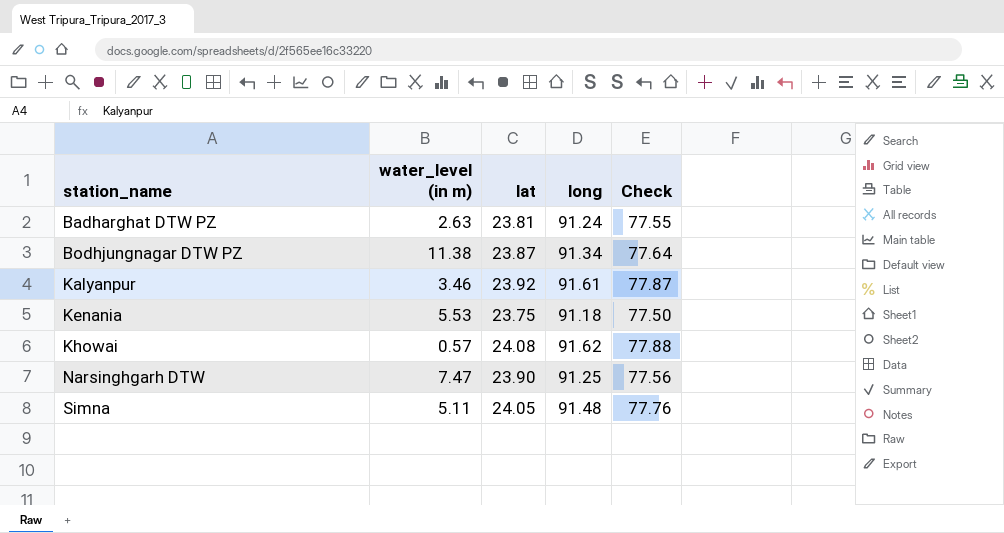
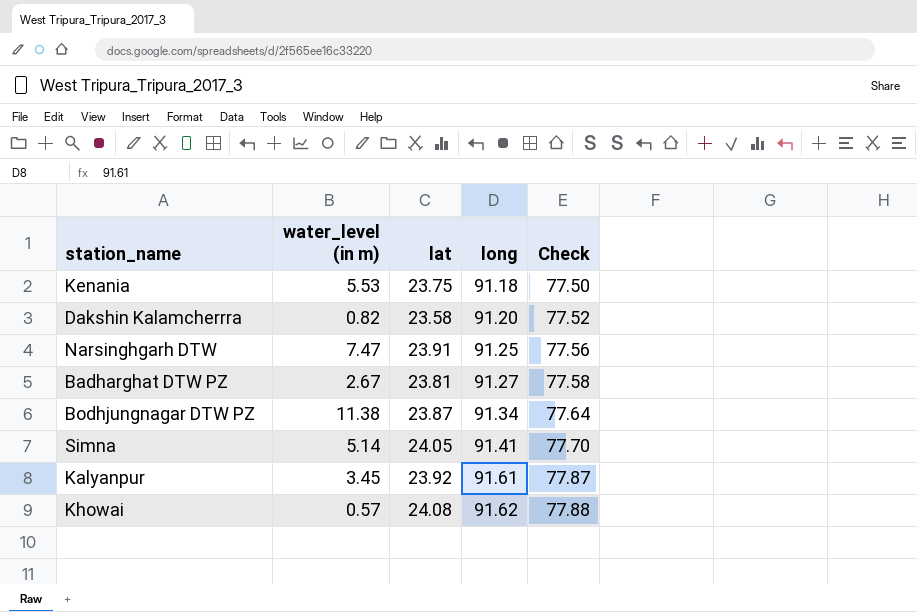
row order: station_name ascending -> long ascending
row Dakshin Kalamcherrra: none -> 0.82 | 23.58 | 91.20 | 77.52
Narsinghgarh DTW | lat: 23.90 -> 23.91
Badharghat DTW PZ | water_level (in m): 2.63 -> 2.67
Badharghat DTW PZ | long: 91.24 -> 91.27
Badharghat DTW PZ | Check: 77.55 -> 77.58
Simna | water_level (in m): 5.11 -> 5.14
Simna | long: 91.48 -> 91.41
Simna | Check: 77.76 -> 77.70
Kalyanpur | water_level (in m): 3.46 -> 3.45

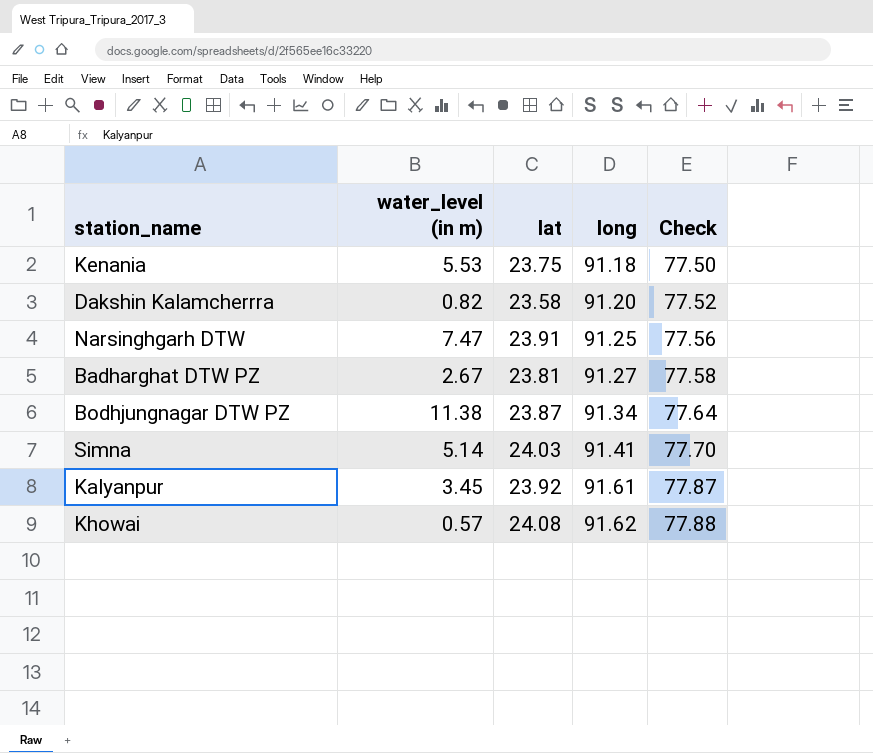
Simna | lat: 24.05 -> 24.03

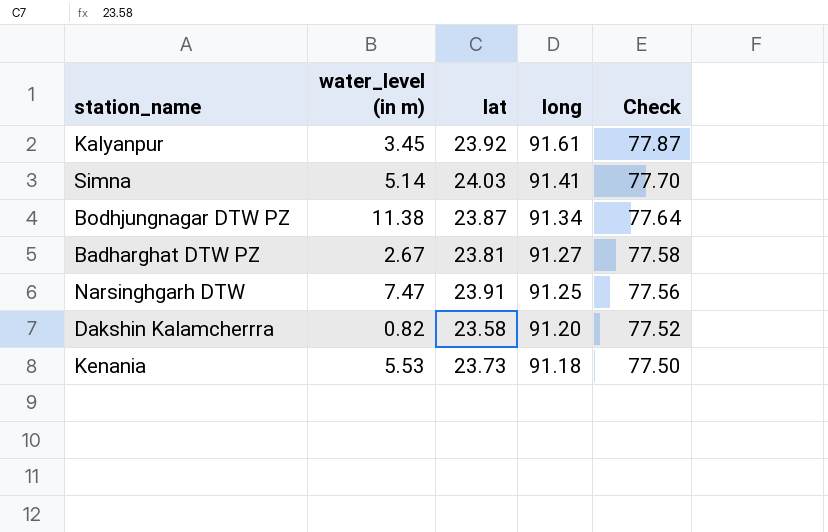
row order: long ascending -> long descending
row Khowai: 0.57 | 24.08 | 91.62 | 77.88 -> none
Kenania | lat: 23.75 -> 23.73

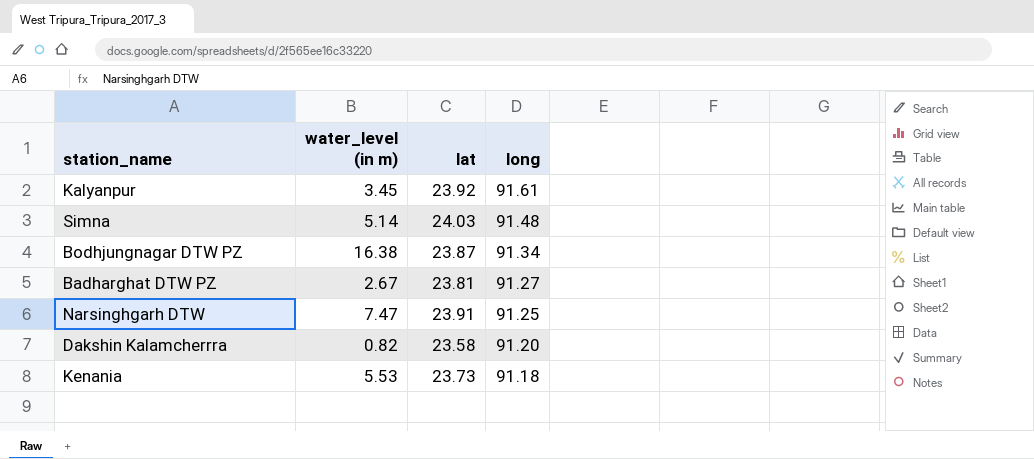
column Check | formula: [long] * 0.85 -> none
Simna | long: 91.41 -> 91.48
Bodhjungnagar DTW PZ | water_level (in m): 11.38 -> 16.38

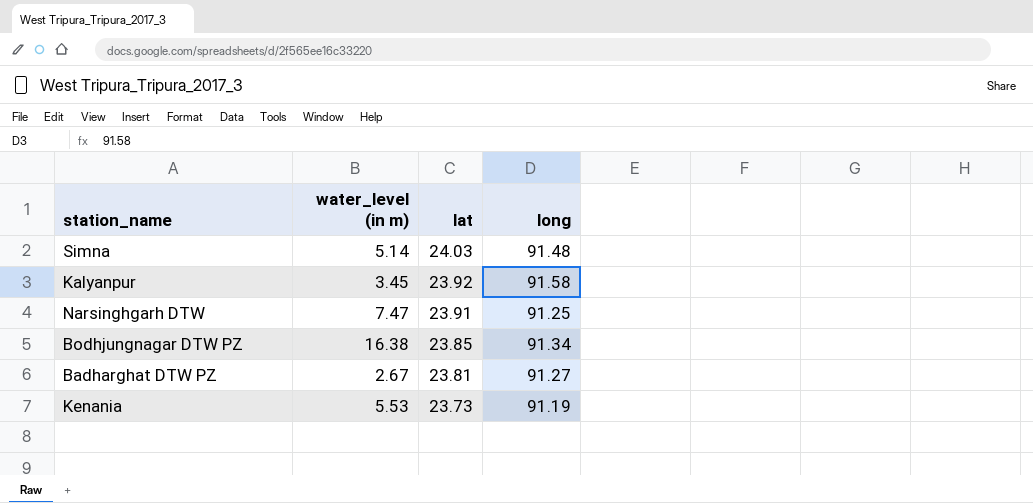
row order: long descending -> lat descending
row Dakshin Kalamcherrra: 0.82 | 23.58 | 91.20 -> none
Kalyanpur | long: 91.61 -> 91.58
Bodhjungnagar DTW PZ | lat: 23.87 -> 23.85
Kenania | long: 91.18 -> 91.19

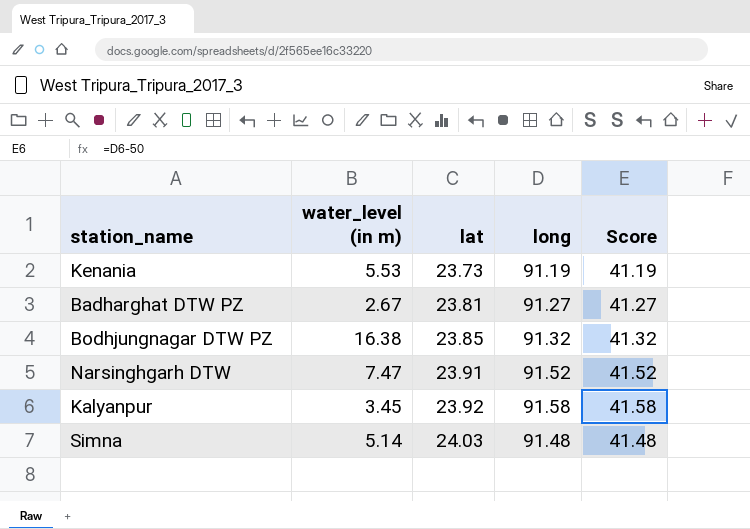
row order: lat descending -> lat ascending
column Score | formula: none -> [long] - 50
Bodhjungnagar DTW PZ | long: 91.34 -> 91.32
Narsinghgarh DTW | long: 91.25 -> 91.52

